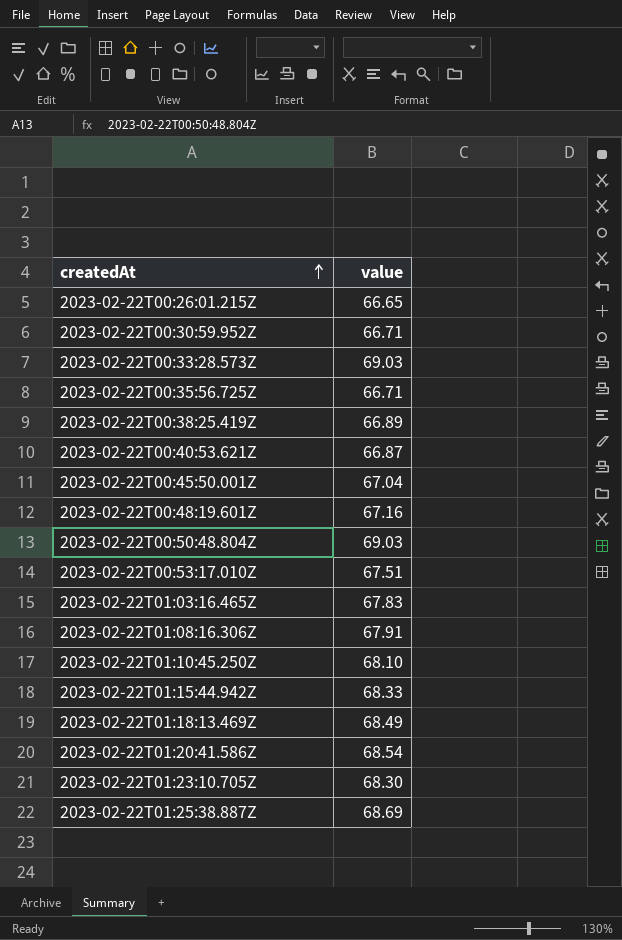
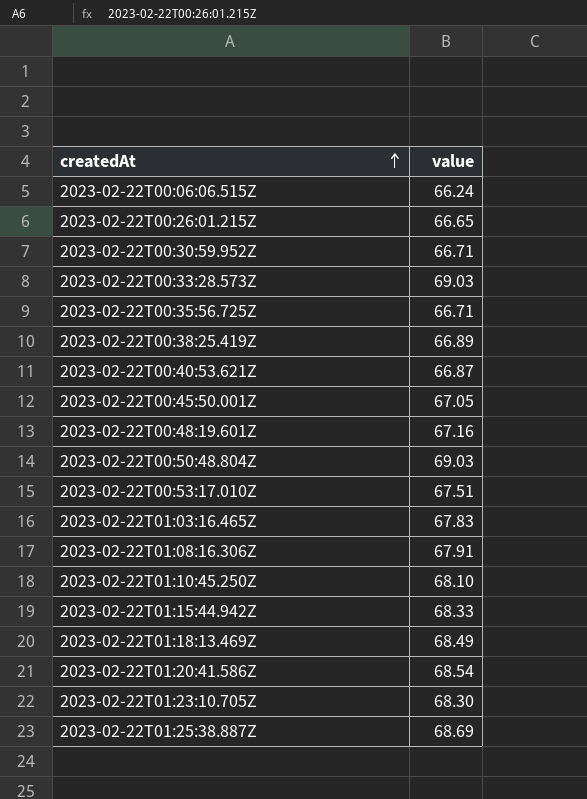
row 2023-02-22T00:06:06.515Z: none -> 66.24
2023-02-22T00:45:50.001Z | value: 67.04 -> 67.05

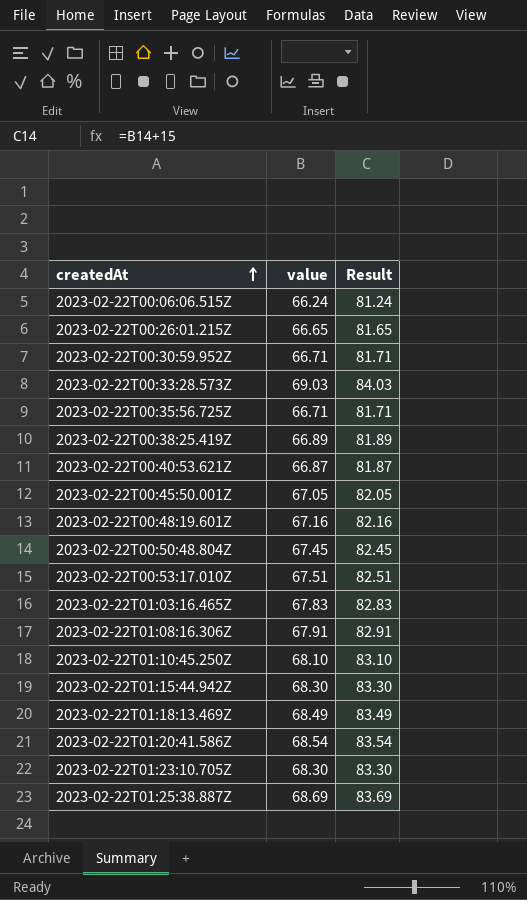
column Result | formula: none -> [value] + 15
2023-02-22T00:50:48.804Z | value: 69.03 -> 67.45
2023-02-22T01:15:44.942Z | value: 68.33 -> 68.30

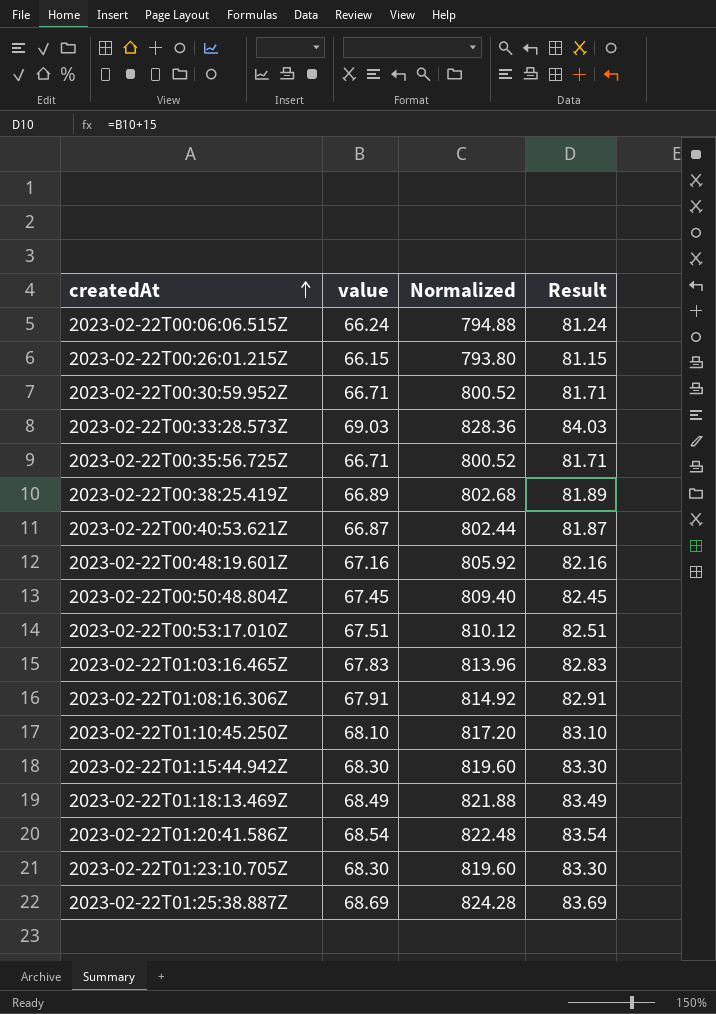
column Normalized | formula: none -> [value] * 12
row 2023-02-22T00:45:50.001Z: 67.05 | 82.05 -> none
2023-02-22T00:26:01.215Z | value: 66.65 -> 66.15
2023-02-22T00:26:01.215Z | Result: 81.65 -> 81.15

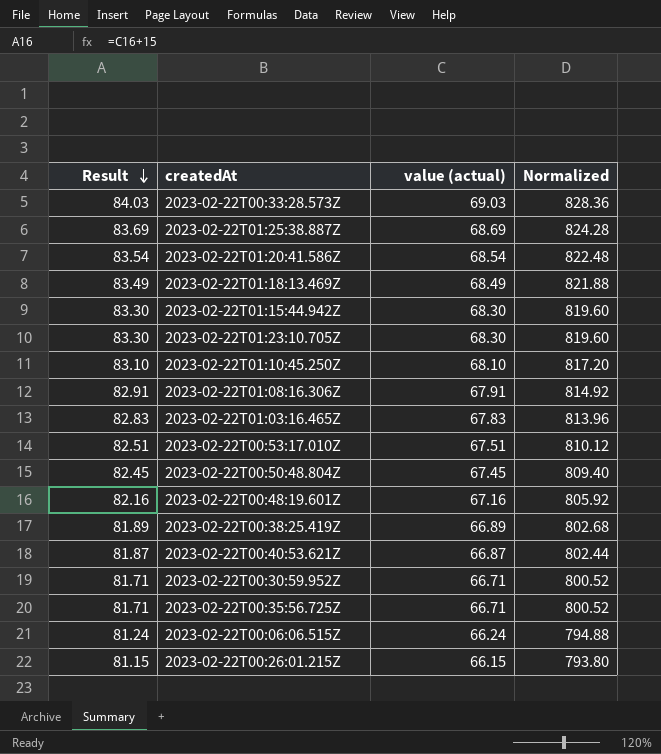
row order: createdAt ascending -> Result descending
column Result | position: 4 -> 1
column name: value -> value (actual)

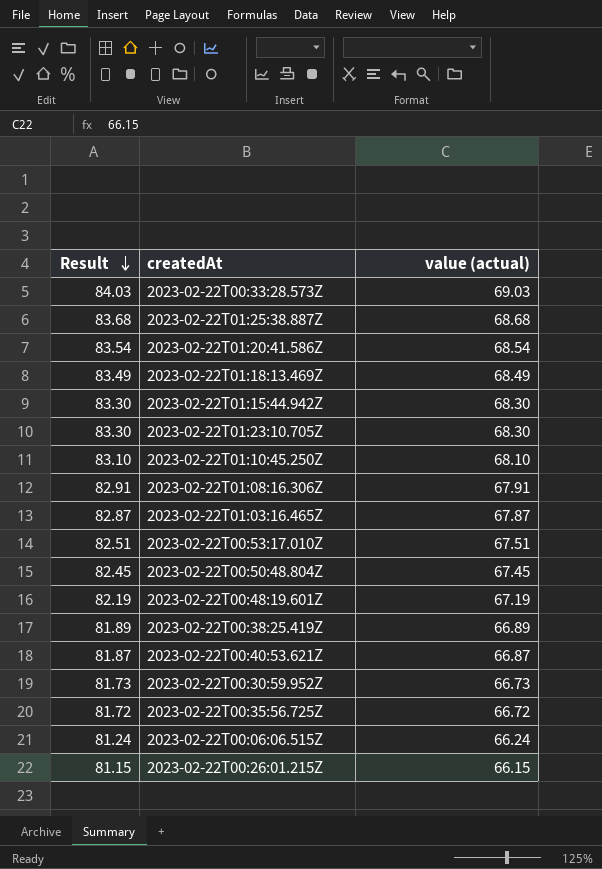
column Normalized | formula: [value (actual)] * 12 -> none
2023-02-22T01:25:38.887Z | Result: 83.69 -> 83.68
2023-02-22T01:25:38.887Z | value (actual): 68.69 -> 68.68
2023-02-22T01:03:16.465Z | Result: 82.83 -> 82.87
2023-02-22T01:03:16.465Z | value (actual): 67.83 -> 67.87
2023-02-22T00:48:19.601Z | Result: 82.16 -> 82.19
2023-02-22T00:48:19.601Z | value (actual): 67.16 -> 67.19
2023-02-22T00:30:59.952Z | Result: 81.71 -> 81.73
2023-02-22T00:30:59.952Z | value (actual): 66.71 -> 66.73
2023-02-22T00:35:56.725Z | Result: 81.71 -> 81.72
2023-02-22T00:35:56.725Z | value (actual): 66.71 -> 66.72

